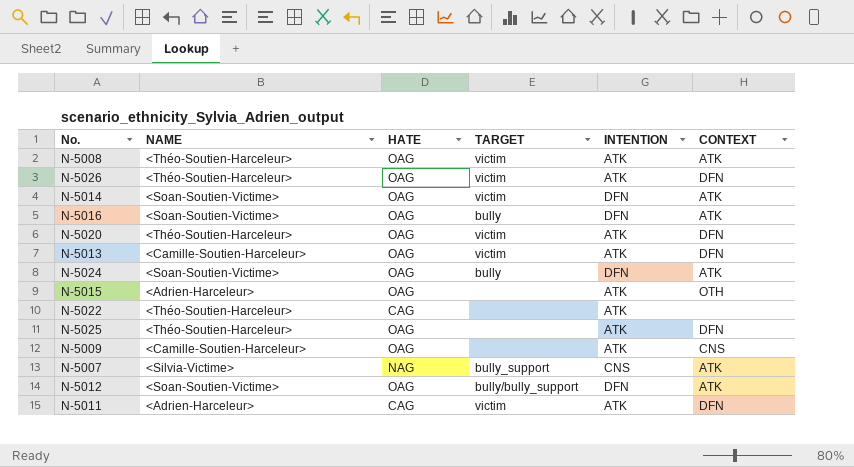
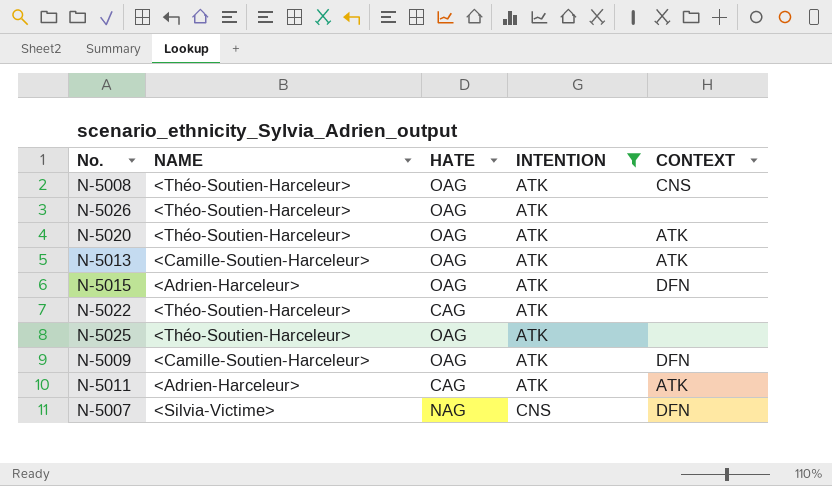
filter: none -> INTENTION != DFN
row order: none -> INTENTION ascending
column TARGET | position: 4 -> none
N-5008 | CONTEXT: ATK -> CNS
N-5026 | CONTEXT: DFN -> none
N-5020 | CONTEXT: DFN -> ATK
N-5013 | CONTEXT: DFN -> ATK
N-5015 | CONTEXT: OTH -> DFN
N-5025 | CONTEXT: DFN -> none
N-5009 | CONTEXT: CNS -> DFN
N-5011 | CONTEXT: DFN -> ATK
N-5007 | CONTEXT: ATK -> DFN

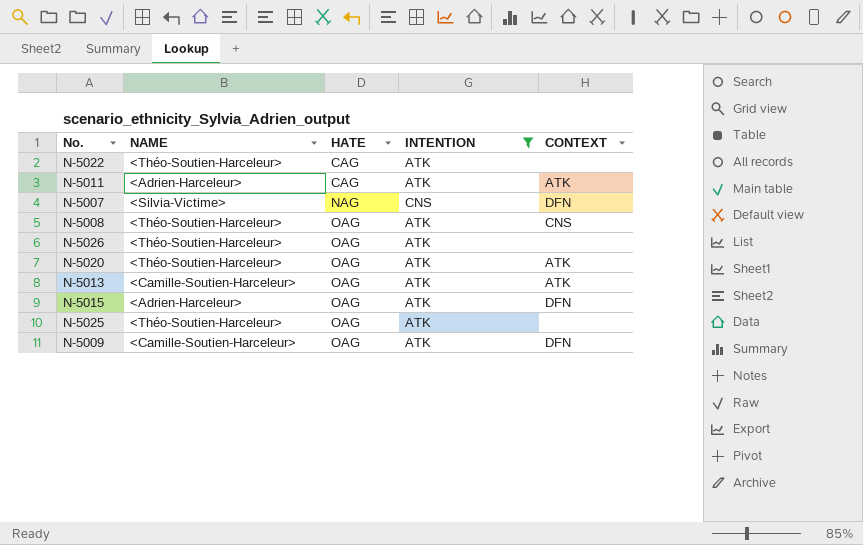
row order: INTENTION ascending -> HATE ascending

